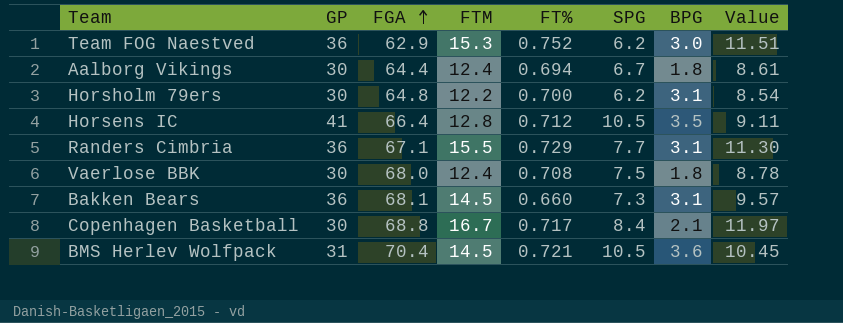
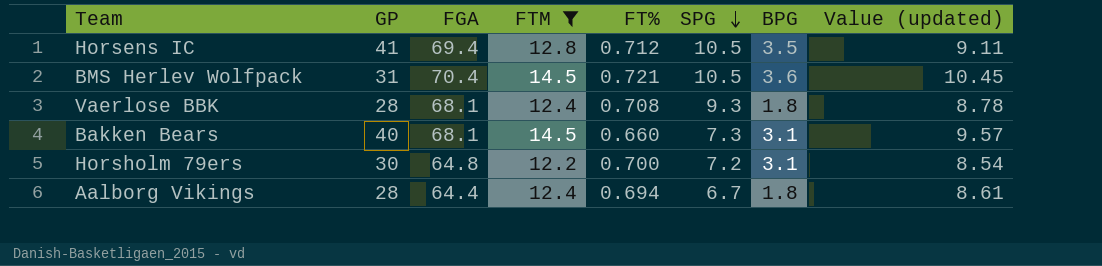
filter: none -> FTM <= 14.5
row order: FGA ascending -> SPG descending
column name: Value -> Value (updated)
Horsens IC | FGA: 66.4 -> 69.4
Vaerlose BBK | GP: 30 -> 28
Vaerlose BBK | FGA: 68.0 -> 68.1
Vaerlose BBK | SPG: 7.5 -> 9.3
Bakken Bears | GP: 36 -> 40
Horsholm 79ers | SPG: 6.2 -> 7.2
Aalborg Vikings | GP: 30 -> 28

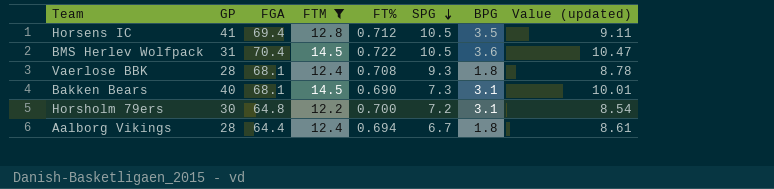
BMS Herlev Wolfpack | FT%: 0.721 -> 0.722
BMS Herlev Wolfpack | Value (updated): 10.45 -> 10.47
Bakken Bears | FT%: 0.660 -> 0.690
Bakken Bears | Value (updated): 9.57 -> 10.01

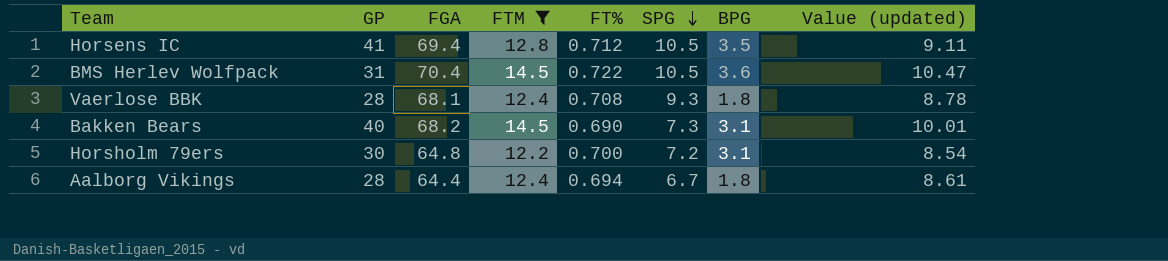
Bakken Bears | FGA: 68.1 -> 68.2

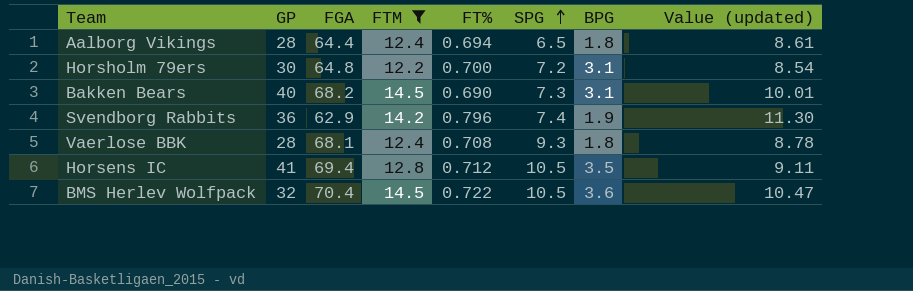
row order: SPG descending -> SPG ascending
Aalborg Vikings | SPG: 6.7 -> 6.5
row Svendborg Rabbits: none -> 36 | 62.9 | 14.2 | 0.796 | 7.4 | 1.9 | 11.30
BMS Herlev Wolfpack | GP: 31 -> 32

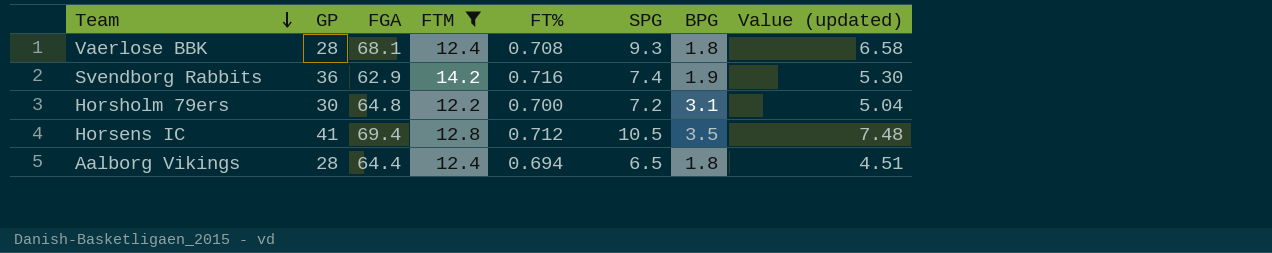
row order: SPG ascending -> Team descending
column Value (updated) | formula: [FTM] * [FT%] -> [FT%] * [SPG]
row Bakken Bears: 40 | 68.2 | 14.5 | 0.690 | 7.3 | 3.1 | 10.01 -> none
row BMS Herlev Wolfpack: 32 | 70.4 | 14.5 | 0.722 | 10.5 | 3.6 | 10.47 -> none
Svendborg Rabbits | FT%: 0.796 -> 0.716

